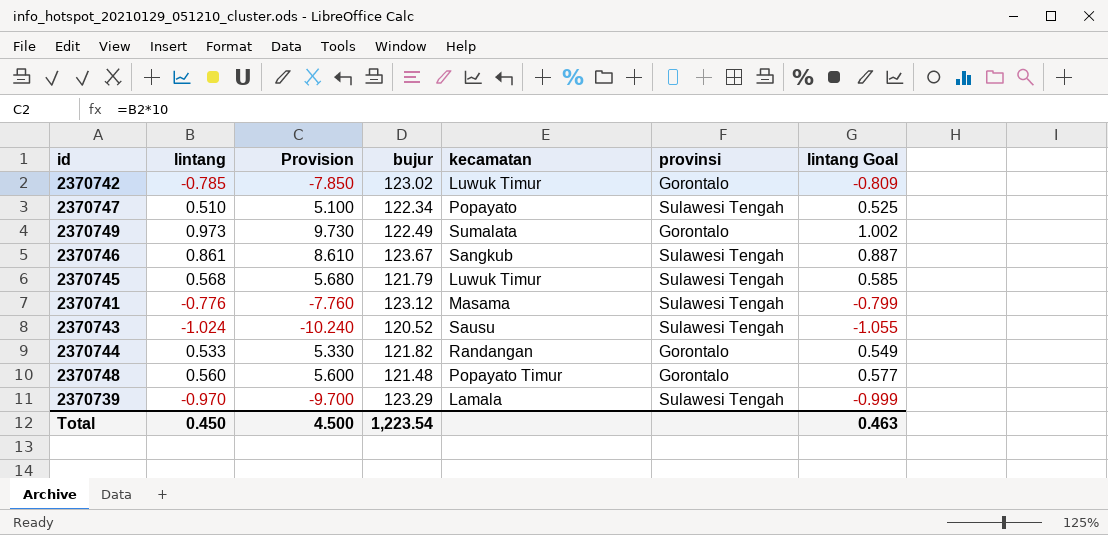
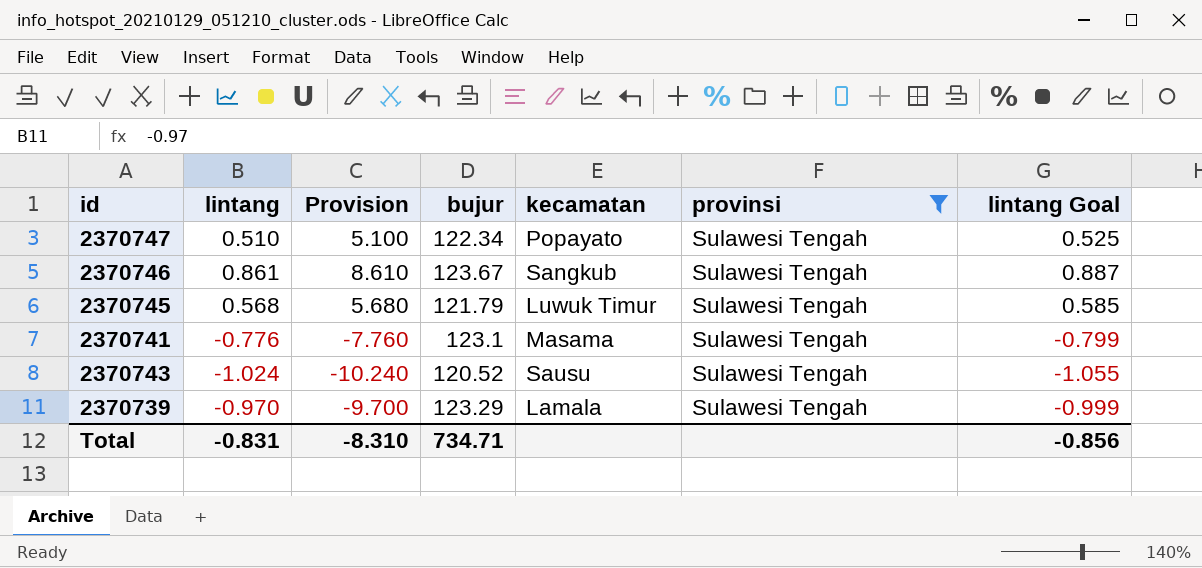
filter: none -> provinsi = Sulawesi Tengah
2370741 | bujur: 123.12 -> 123.1
Total | lintang: 0.450 -> -0.831
Total | Provision: 4.500 -> -8.310
Total | bujur: 1,223.54 -> 734.71
Total | lintang Goal: 0.463 -> -0.856

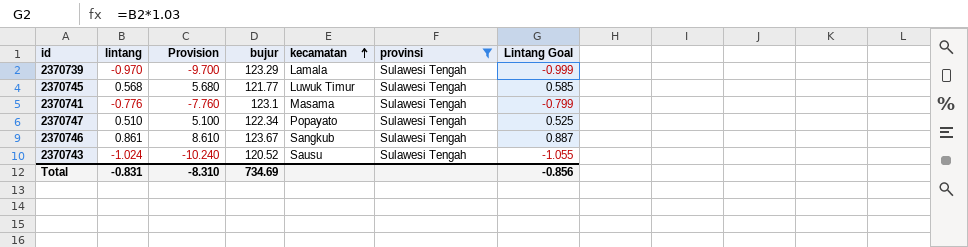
row order: none -> kecamatan ascending
column name: lintang Goal -> Lintang Goal
2370745 | bujur: 121.79 -> 121.77
Total | bujur: 734.71 -> 734.69

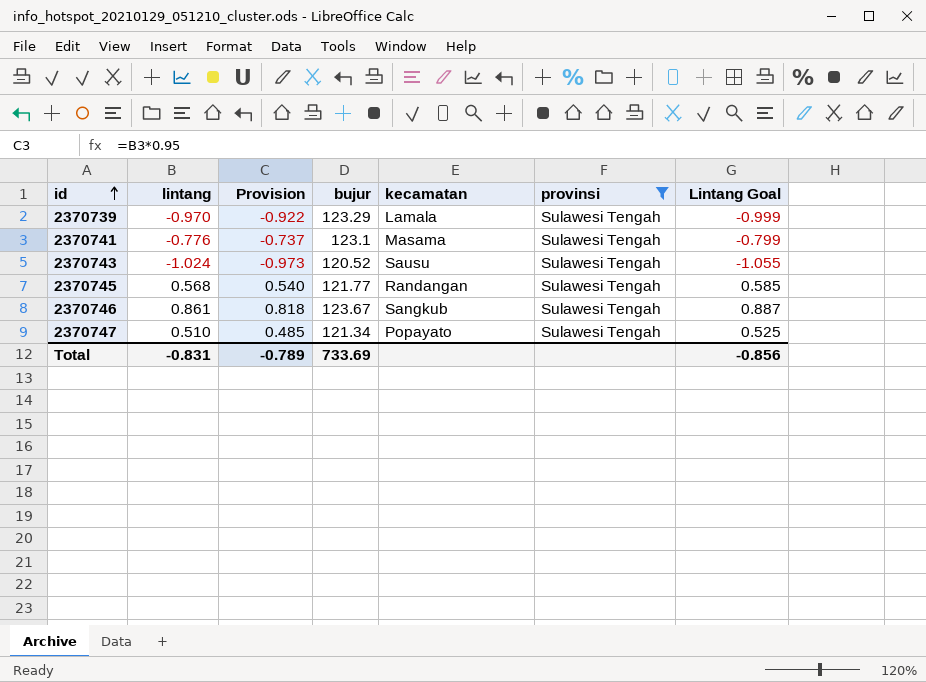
row order: kecamatan ascending -> id ascending
column Provision | formula: [lintang] * 10 -> [lintang] * 0.95
2370745 | kecamatan: Luwuk Timur -> Randangan
2370747 | bujur: 122.34 -> 121.34
Total | Provision: -8.310 -> -0.789
Total | bujur: 734.69 -> 733.69

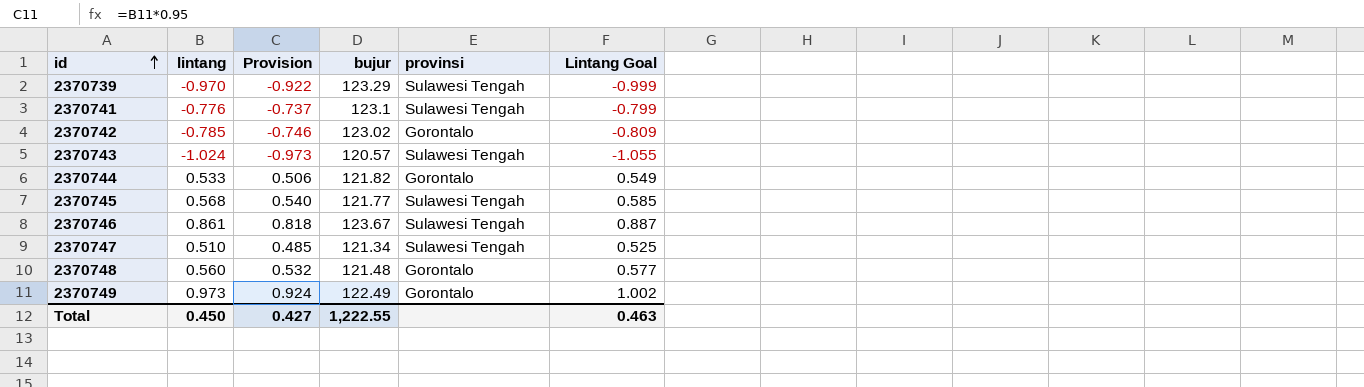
filter: provinsi = Sulawesi Tengah -> none
column kecamatan | position: 5 -> none
2370743 | bujur: 120.52 -> 120.57
Total | lintang: -0.831 -> 0.450
Total | Provision: -0.789 -> 0.427
Total | bujur: 733.69 -> 1,222.55
Total | Lintang Goal: -0.856 -> 0.463

